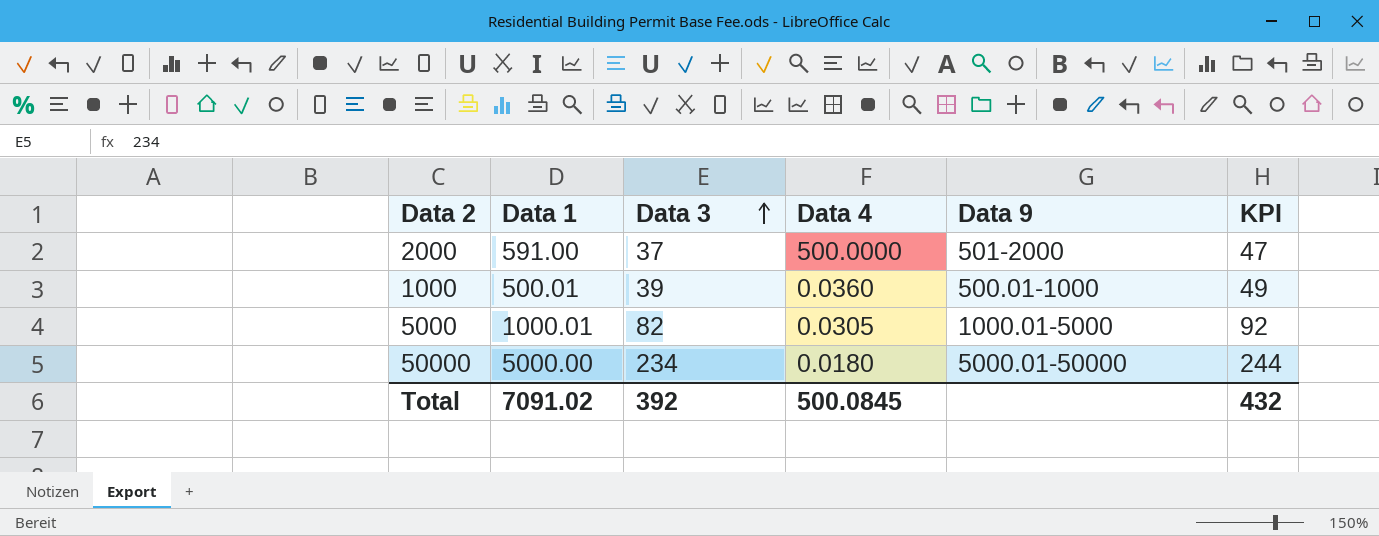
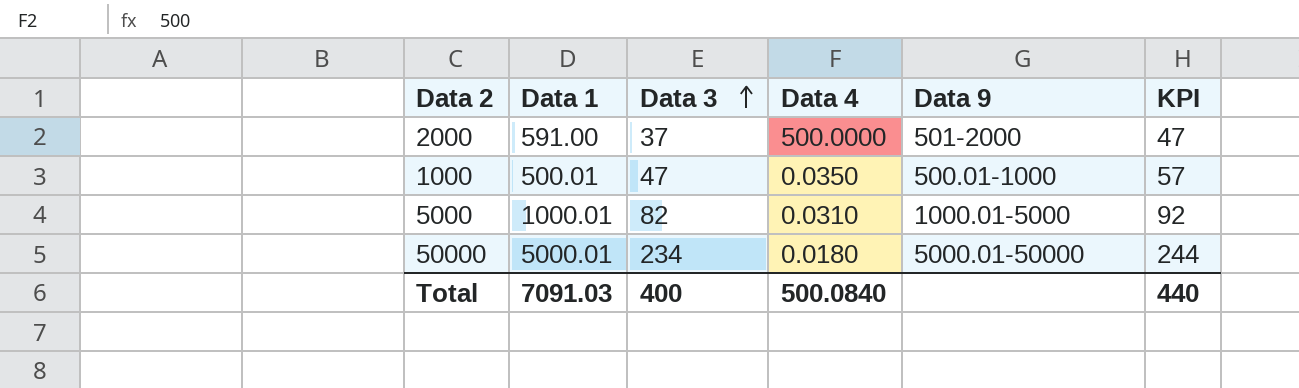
1000 | Data 3: 39 -> 47
1000 | Data 4: 0.0360 -> 0.0350
1000 | KPI: 49 -> 57
5000 | Data 4: 0.0305 -> 0.0310
50000 | Data 1: 5000.00 -> 5000.01
Total | Data 1: 7091.02 -> 7091.03
Total | Data 3: 392 -> 400
Total | Data 4: 500.0845 -> 500.0840
Total | KPI: 432 -> 440

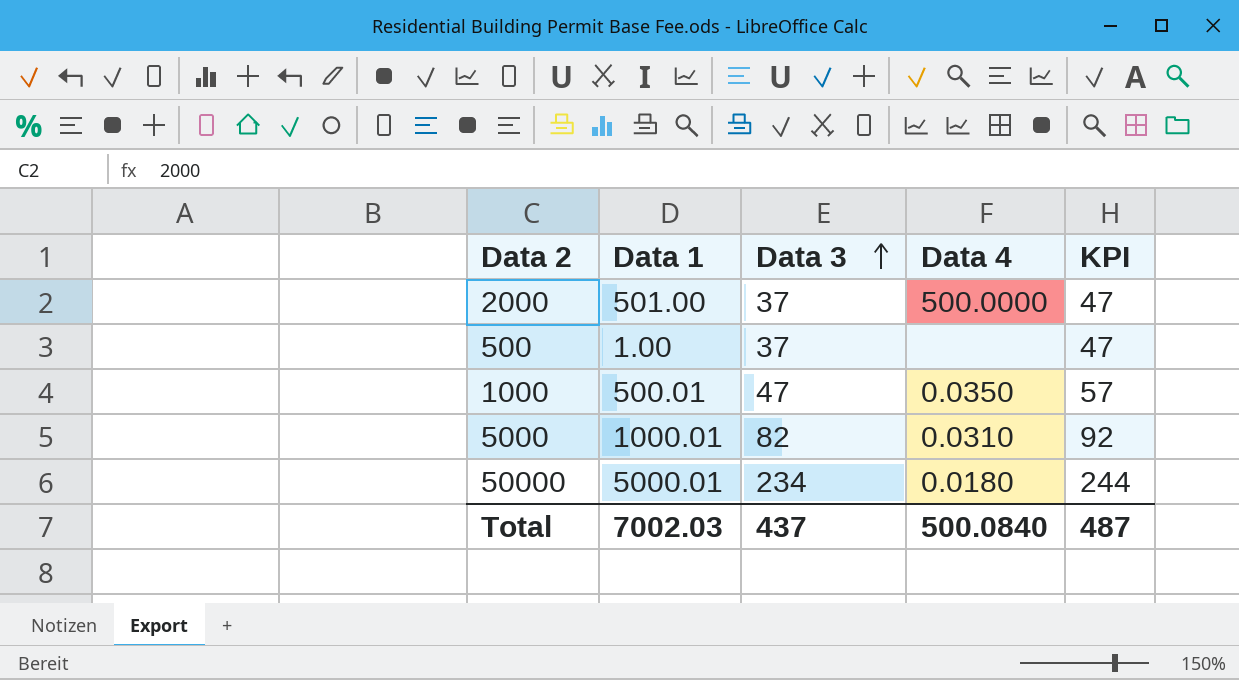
column Data 9 | position: 5 -> none
2000 | Data 1: 591.00 -> 501.00
row 500: none -> 1.00 | 37 | none | 47
Total | Data 1: 7091.03 -> 7002.03
Total | Data 3: 400 -> 437
Total | KPI: 440 -> 487

